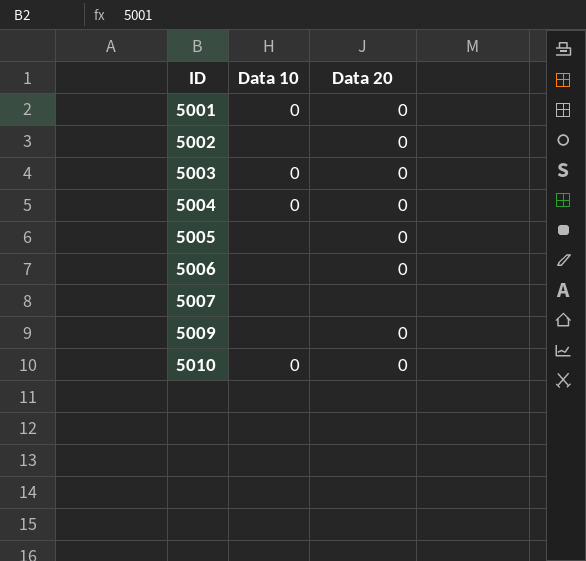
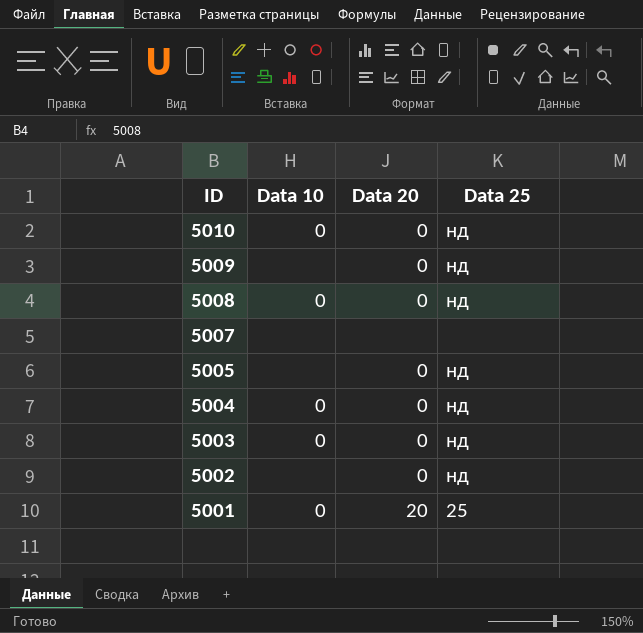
row order: ID ascending -> ID descending
column Data 25 | position: none -> 4
row 5006: none | 0 -> none
row 5008: none -> 0 | 0 | нд
5001 | Data 20: 0 -> 20

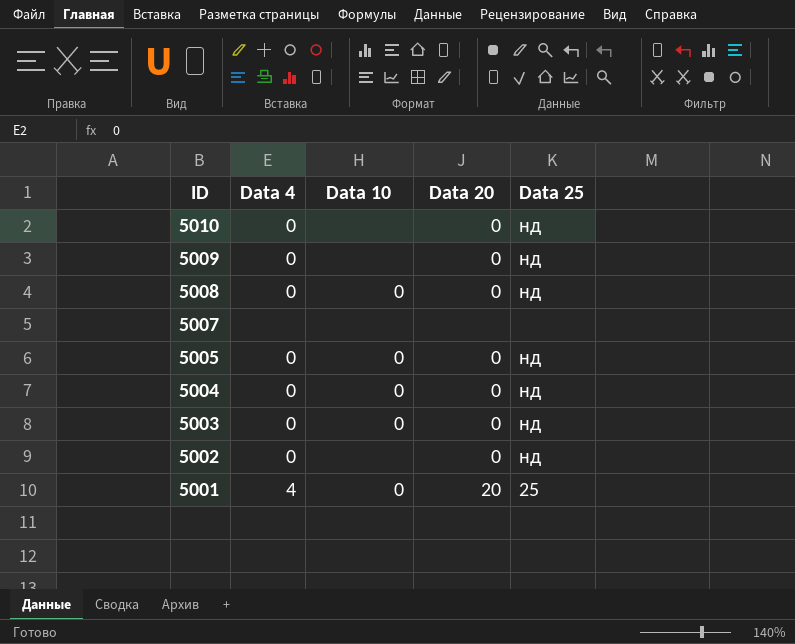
column Data 4 | position: none -> 2
5010 | Data 10: 0 -> none
5005 | Data 10: none -> 0

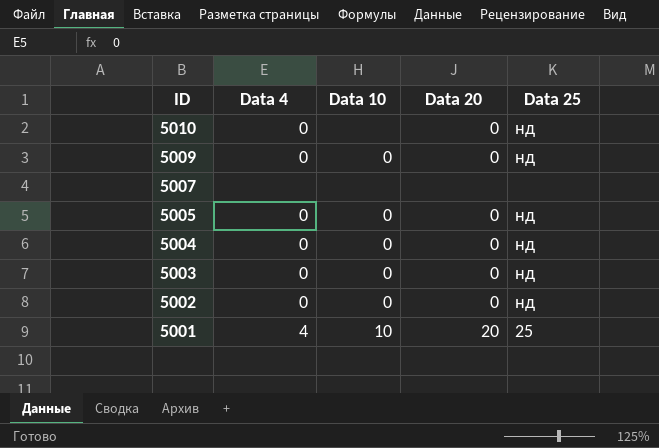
row 5008: 0 | 0 | 0 | нд -> none
5009 | Data 10: none -> 0
5002 | Data 10: none -> 0
5001 | Data 10: 0 -> 10

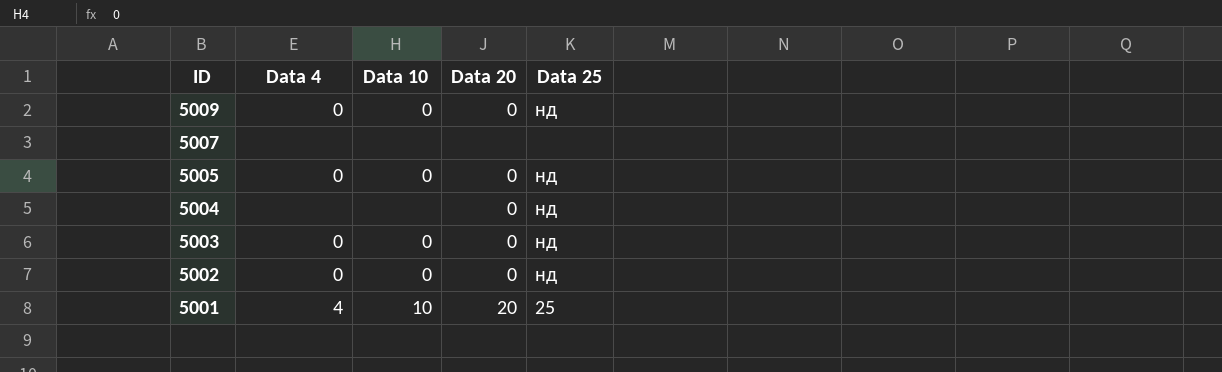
row 5010: 0 | none | 0 | нд -> none
5004 | Data 4: 0 -> none
5004 | Data 10: 0 -> none

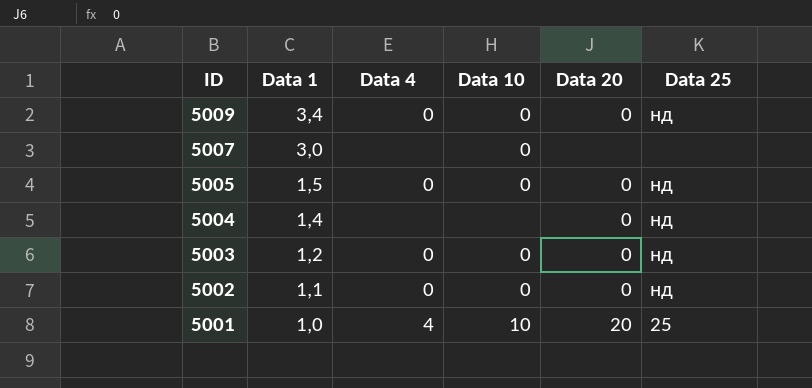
column Data 1 | position: none -> 2
5007 | Data 10: none -> 0

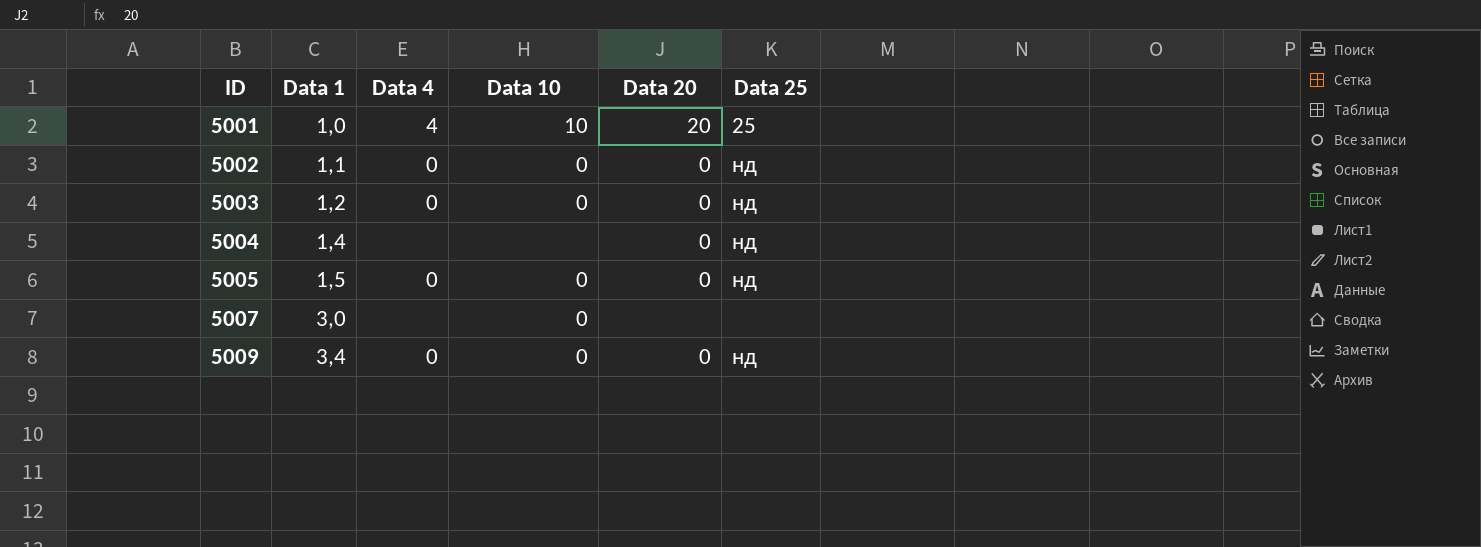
row order: ID descending -> ID ascending

